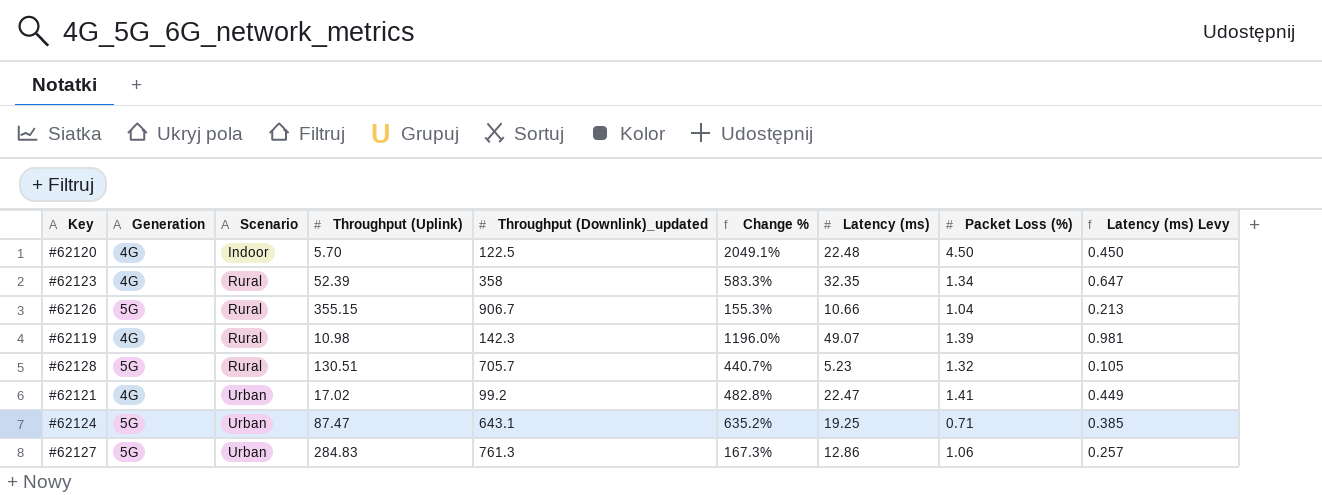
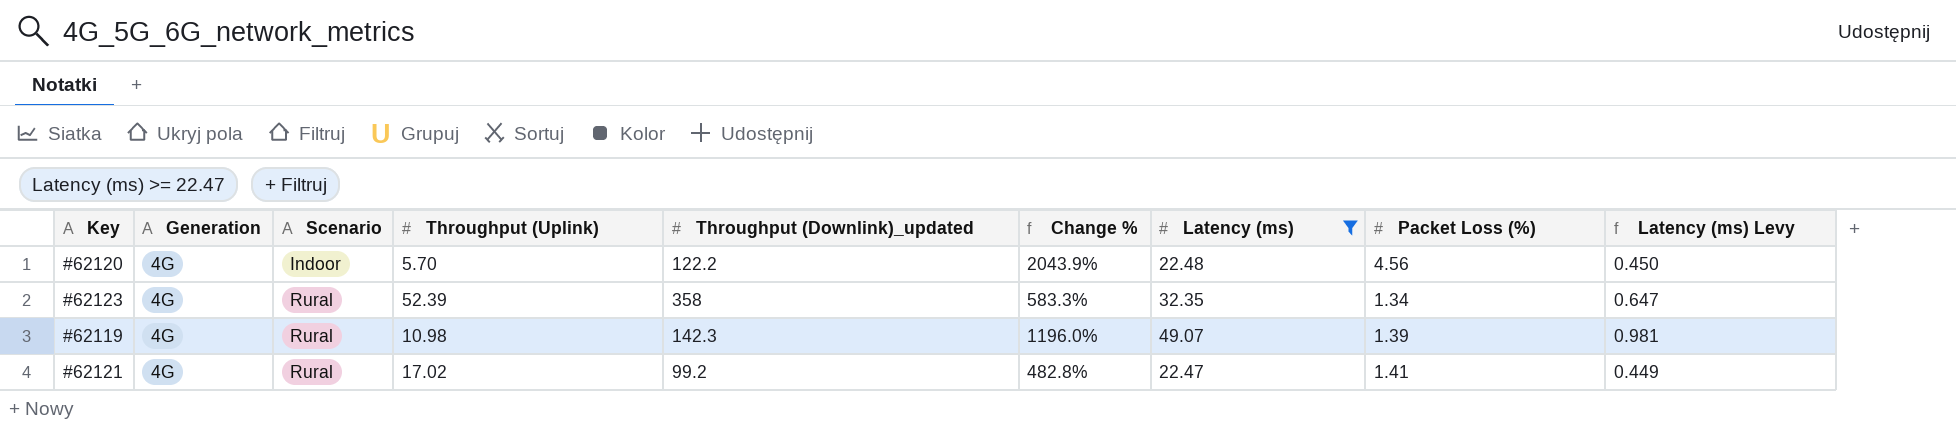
filter: none -> Latency (ms) >= 22.47
#62120 | Throughput (Downlink)_updated: 122.5 -> 122.2
#62120 | Change %: 2049.1% -> 2043.9%
#62120 | Packet Loss (%): 4.50 -> 4.56
#62121 | Scenario: Urban -> Rural

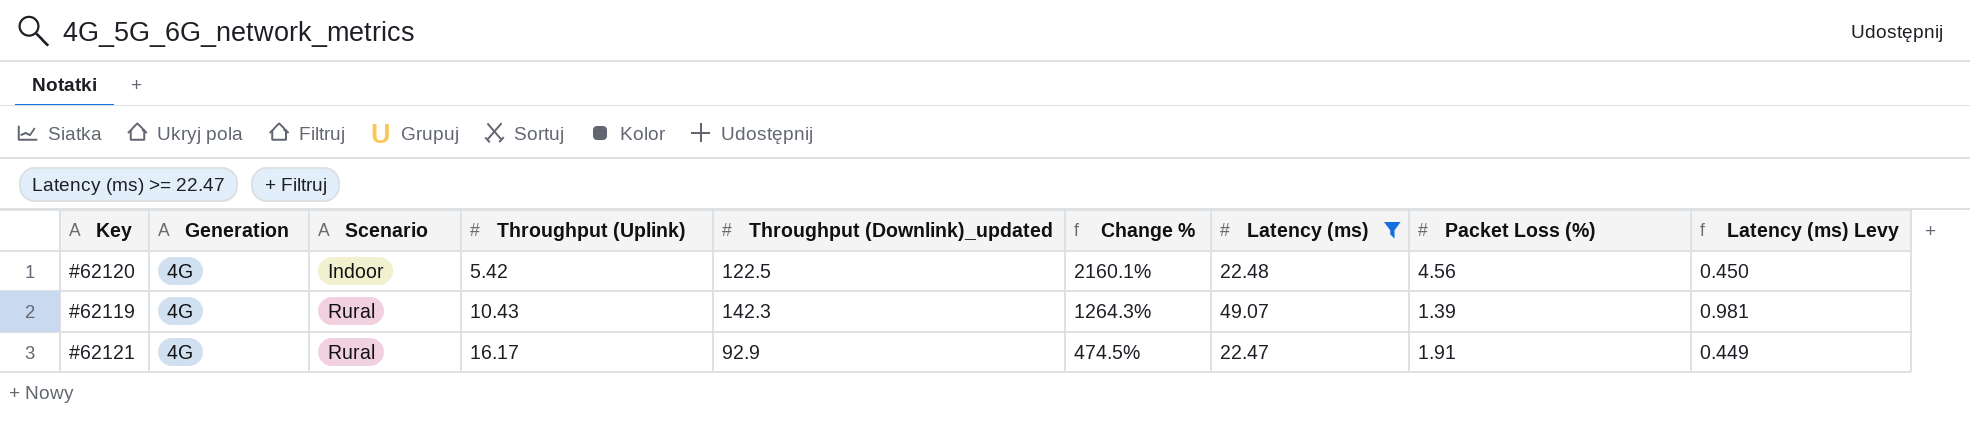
row #62123: 4G | Rural | 52.39 | 358 | 583.3% | 32.35 | 1.34 | 0.647 -> none
#62120 | Throughput (Uplink): 5.70 -> 5.42
#62120 | Throughput (Downlink)_updated: 122.2 -> 122.5
#62120 | Change %: 2043.9% -> 2160.1%
#62119 | Throughput (Uplink): 10.98 -> 10.43
#62119 | Change %: 1196.0% -> 1264.3%
#62121 | Throughput (Uplink): 17.02 -> 16.17
#62121 | Throughput (Downlink)_updated: 99.2 -> 92.9
#62121 | Change %: 482.8% -> 474.5%
#62121 | Packet Loss (%): 1.41 -> 1.91

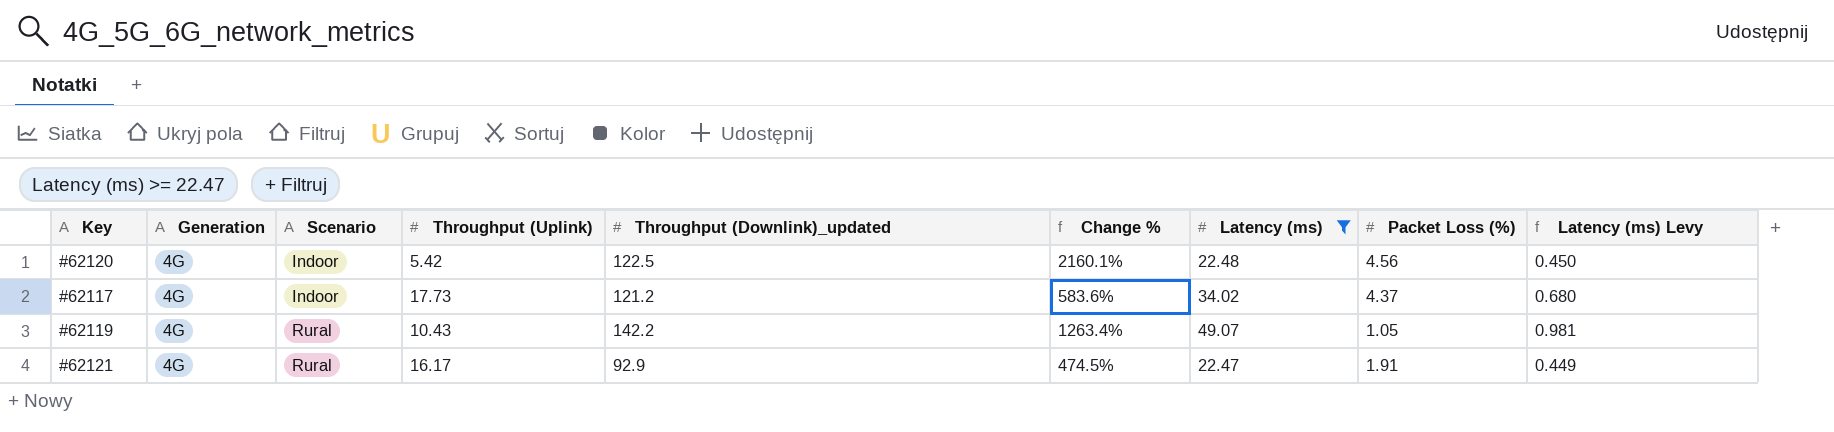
row #62117: none -> 4G | Indoor | 17.73 | 121.2 | 583.6% | 34.02 | 4.37 | 0.680
#62119 | Throughput (Downlink)_updated: 142.3 -> 142.2
#62119 | Change %: 1264.3% -> 1263.4%
#62119 | Packet Loss (%): 1.39 -> 1.05

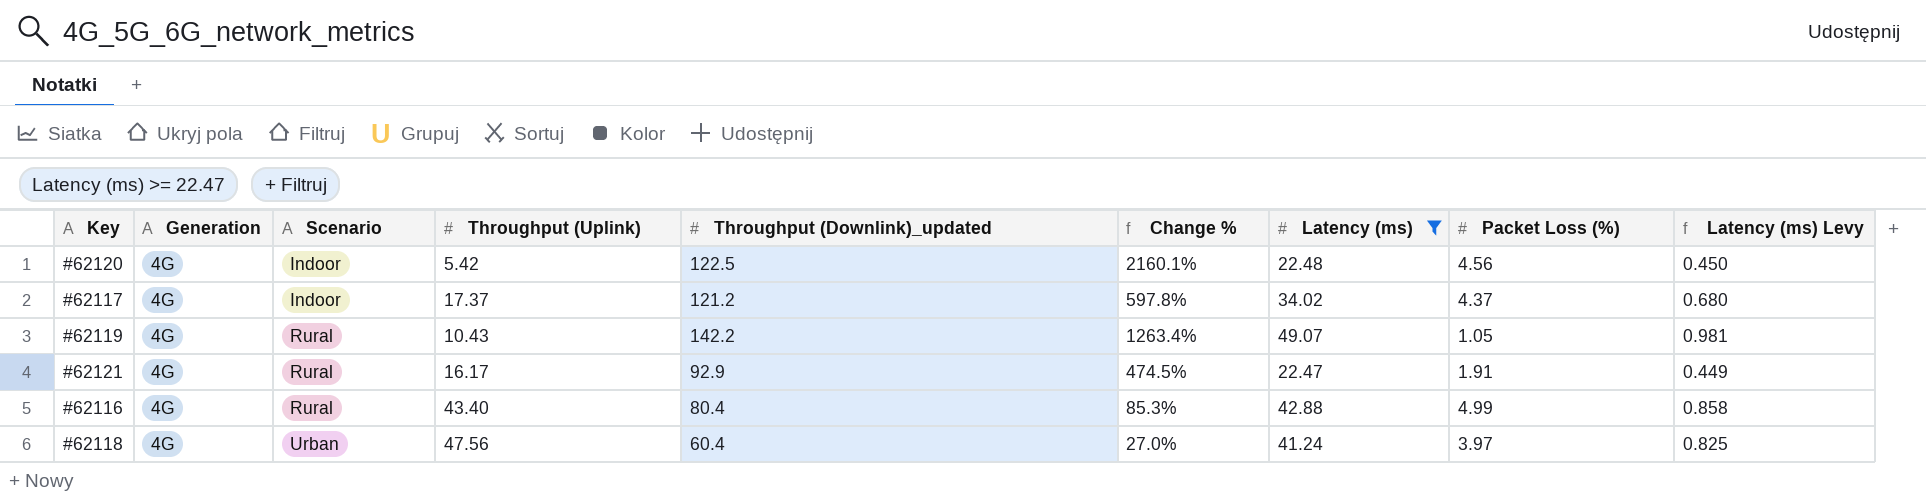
#62117 | Throughput (Uplink): 17.73 -> 17.37
#62117 | Change %: 583.6% -> 597.8%
row #62116: none -> 4G | Rural | 43.40 | 80.4 | 85.3% | 42.88 | 4.99 | 0.858
row #62118: none -> 4G | Urban | 47.56 | 60.4 | 27.0% | 41.24 | 3.97 | 0.825

